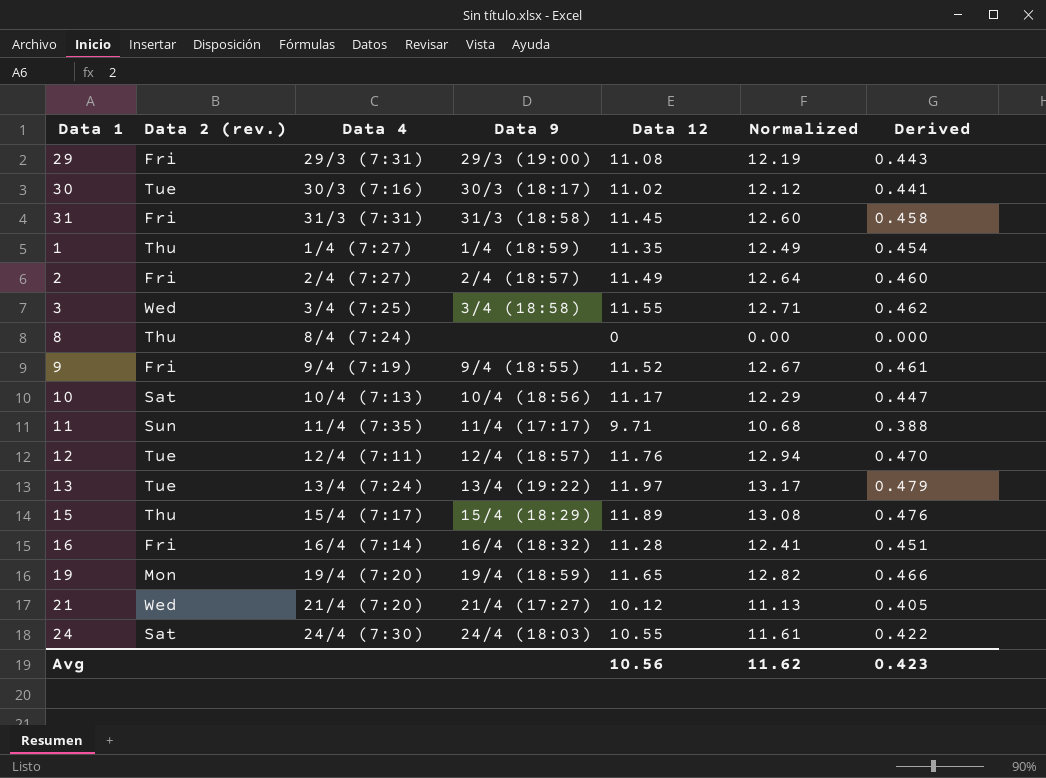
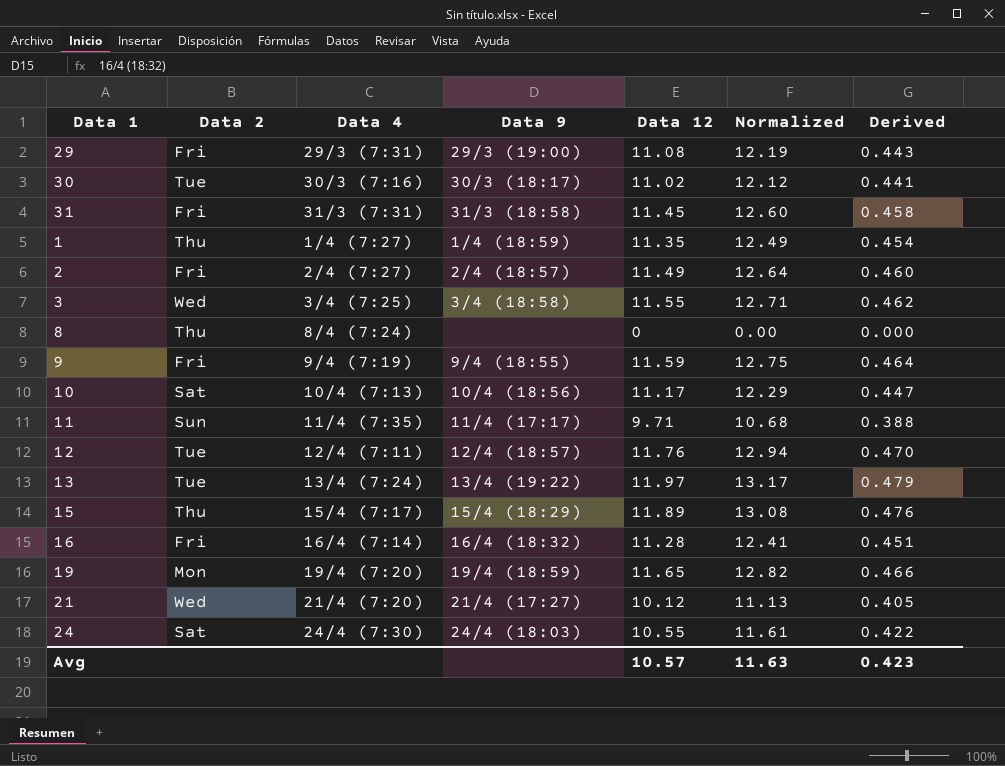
column name: Data 2 (rev.) -> Data 2
9 | Data 12: 11.52 -> 11.59
9 | Normalized: 12.67 -> 12.75
9 | Derived: 0.461 -> 0.464
Avg | Data 12: 10.56 -> 10.57
Avg | Normalized: 11.62 -> 11.63

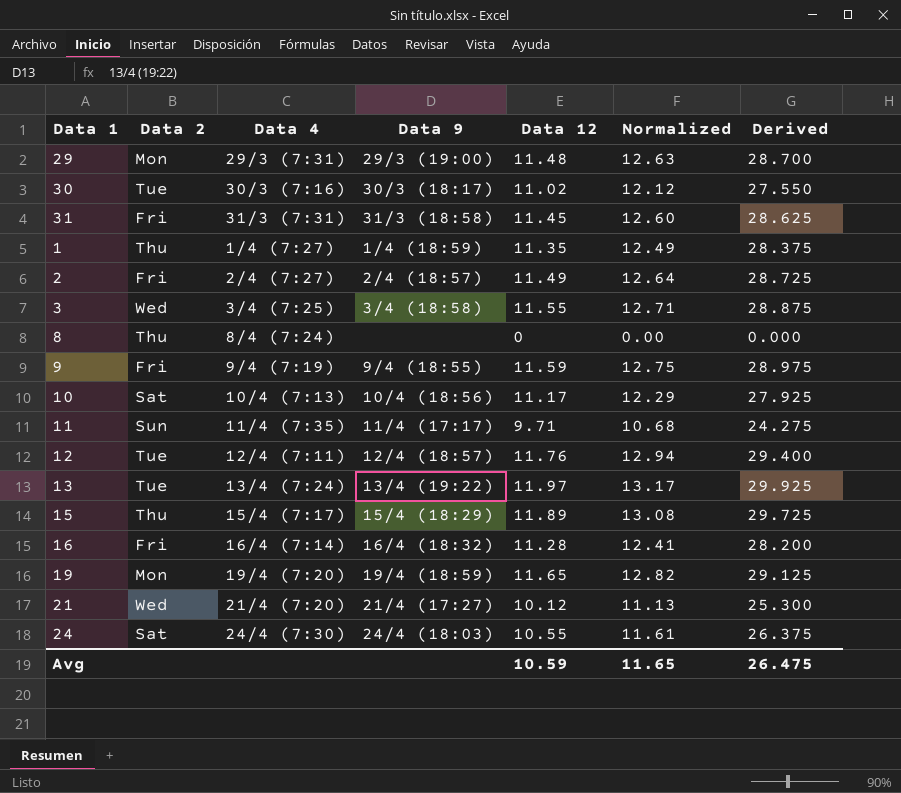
column Derived | formula: [Data 12] * 0.04 -> [Data 12] * 2.5
29 | Data 2: Fri -> Mon
29 | Data 12: 11.08 -> 11.48
29 | Normalized: 12.19 -> 12.63
Avg | Data 12: 10.57 -> 10.59
Avg | Normalized: 11.63 -> 11.65
Avg | Derived: 0.423 -> 26.475

